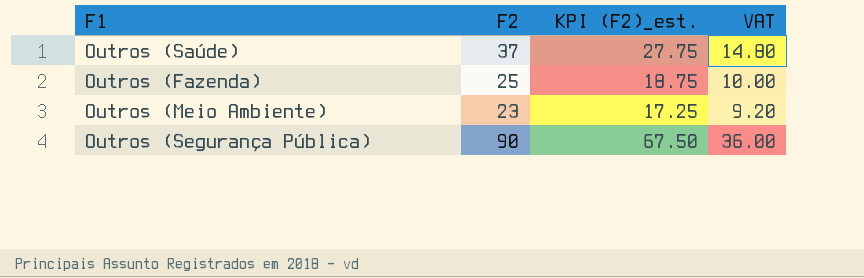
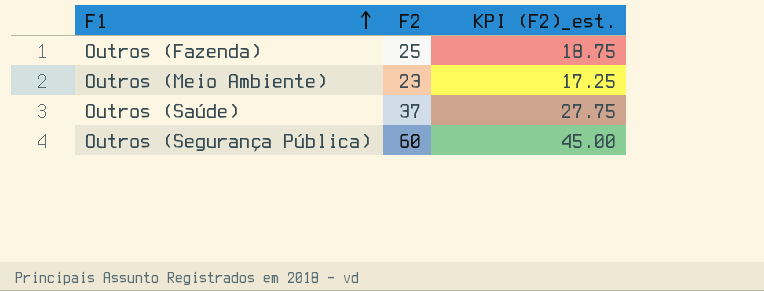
row order: none -> F1 ascending
column VAT | formula: [F2] * 0.4 -> none
Outros (Segurança Pública) | F2: 90 -> 60
Outros (Segurança Pública) | KPI (F2)_est.: 67.50 -> 45.00

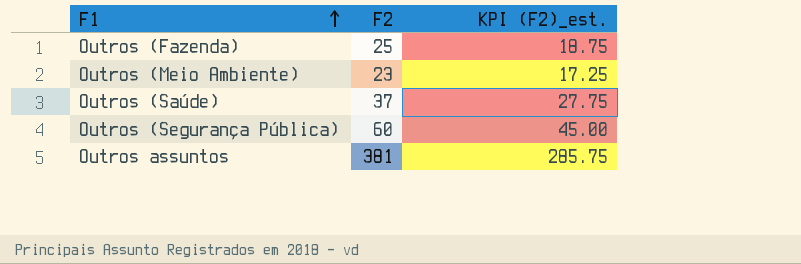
row Outros assuntos: none -> 381 | 285.75

